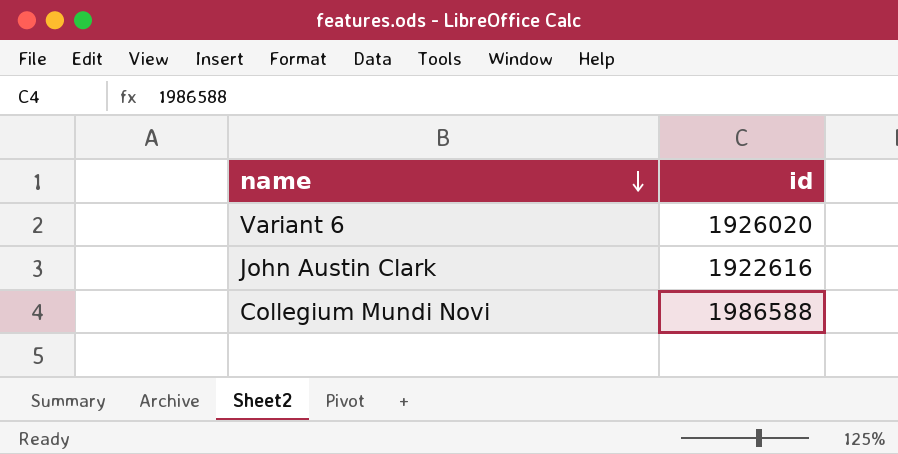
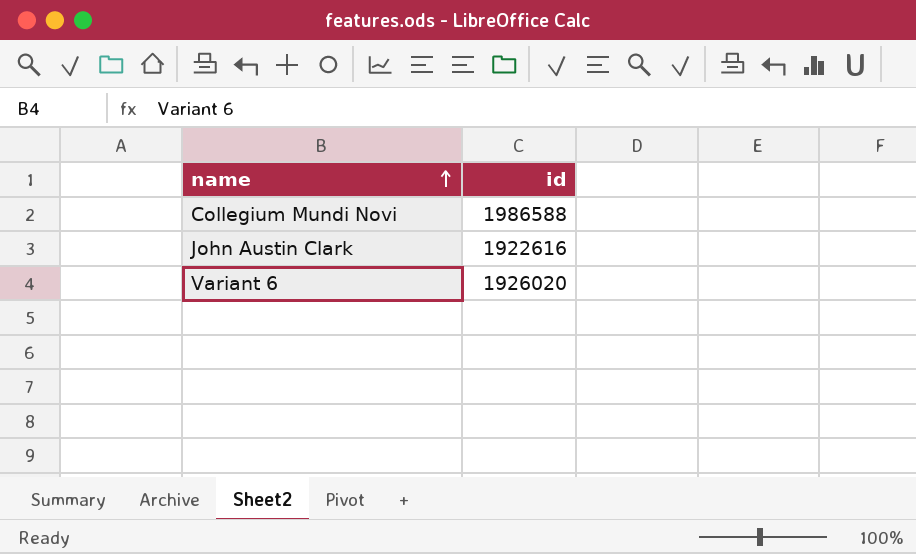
row order: name descending -> name ascending

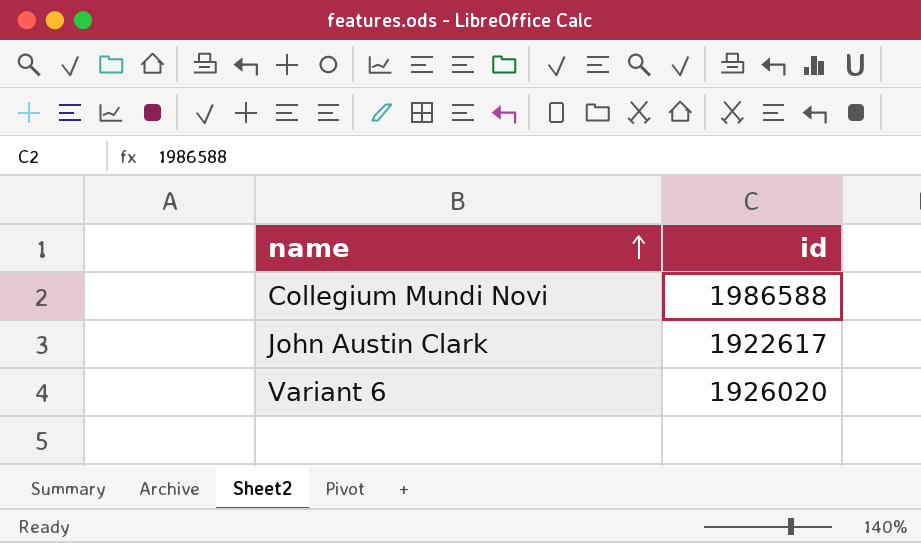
John Austin Clark | id: 1922616 -> 1922617

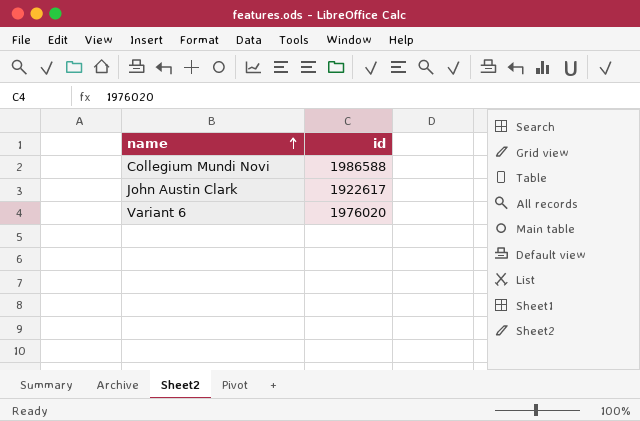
Variant 6 | id: 1926020 -> 1976020

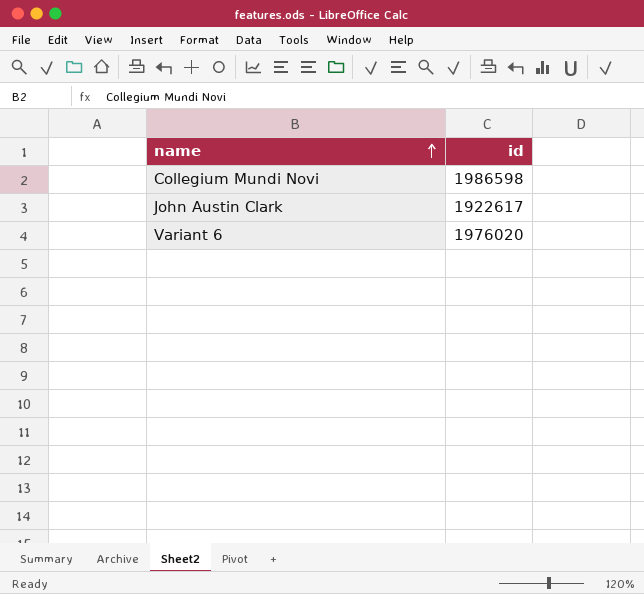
Collegium Mundi Novi | id: 1986588 -> 1986598

